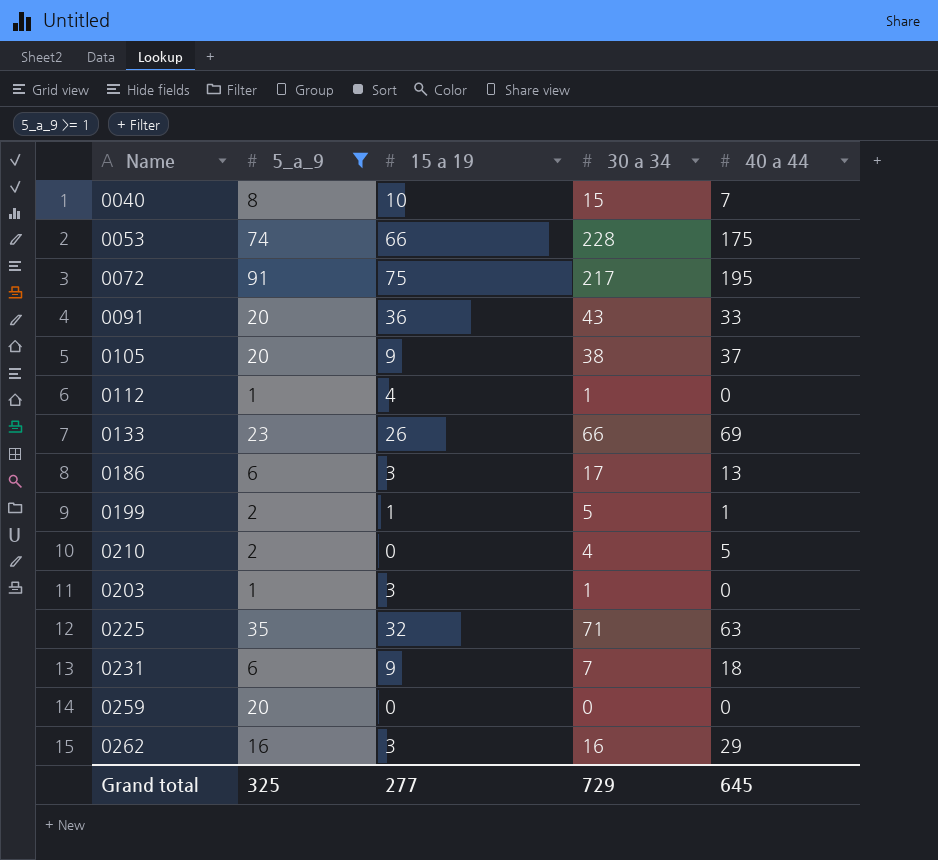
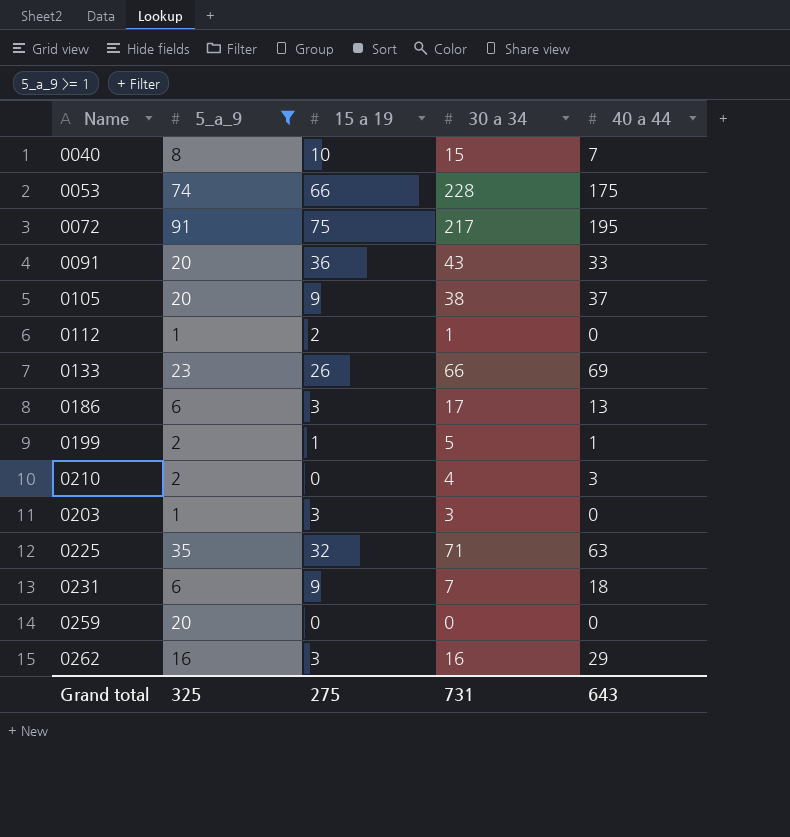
0112 | 15 a 19: 4 -> 2
0210 | 40 a 44: 5 -> 3
0203 | 30 a 34: 1 -> 3
Grand total | 15 a 19: 277 -> 275
Grand total | 30 a 34: 729 -> 731
Grand total | 40 a 44: 645 -> 643

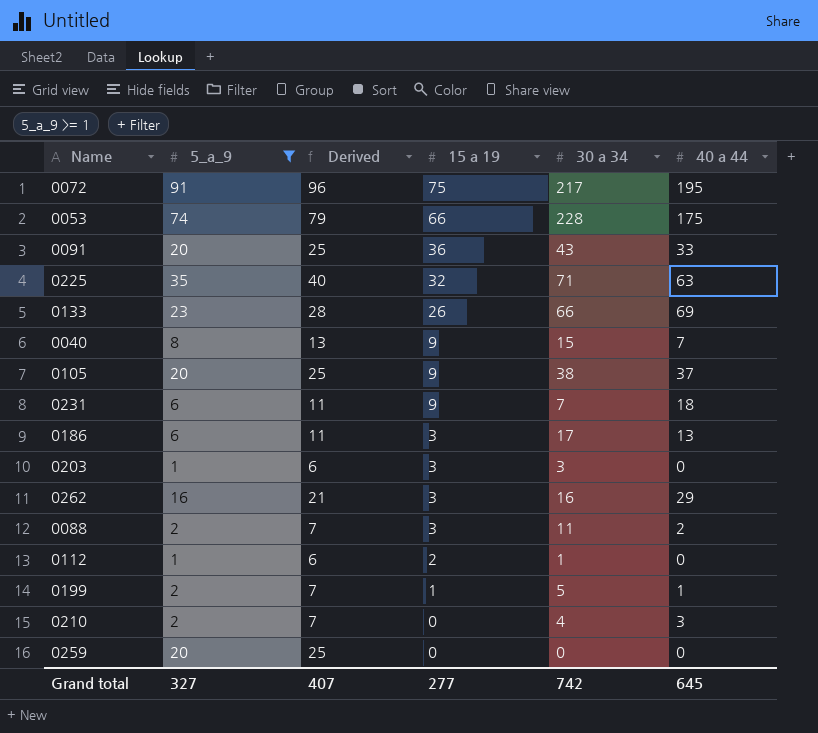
row order: none -> 15 a 19 descending
column Derived | formula: none -> [5_a_9] + 5
0040 | 15 a 19: 10 -> 9
row 0088: none -> 2 | 7 | 3 | 11 | 2
Grand total | 5_a_9: 325 -> 327
Grand total | 15 a 19: 275 -> 277
Grand total | 30 a 34: 731 -> 742
Grand total | 40 a 44: 643 -> 645

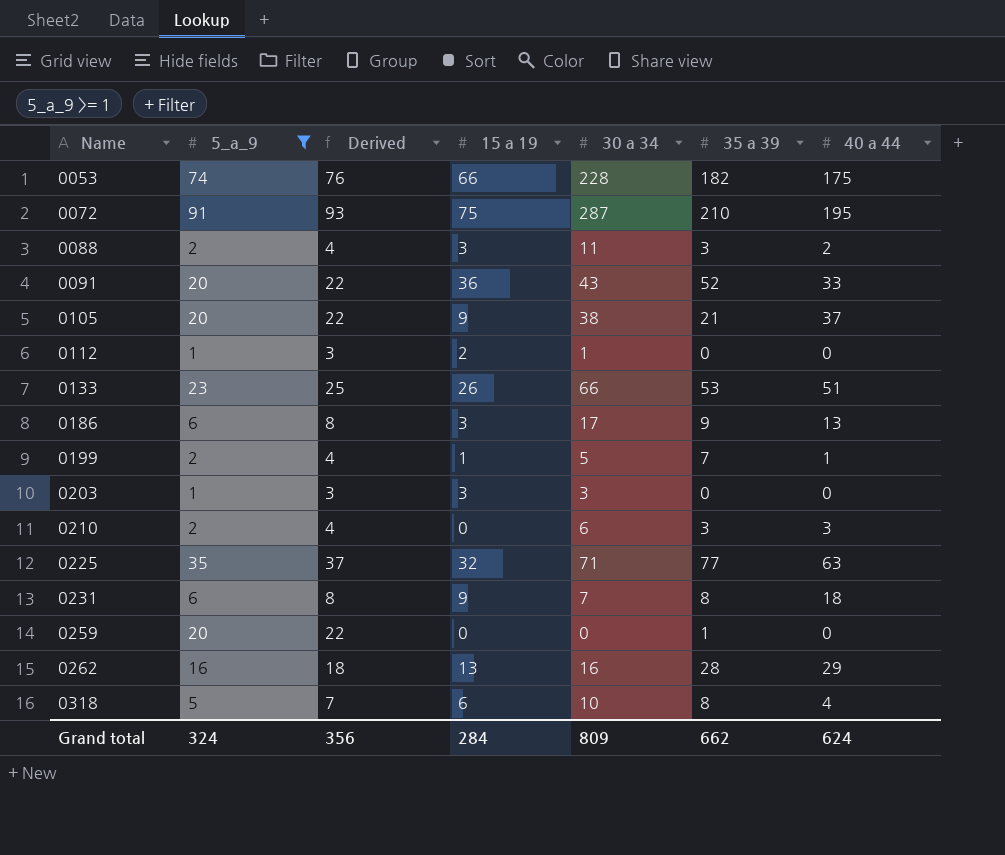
row order: 15 a 19 descending -> Name ascending
column Derived | formula: [5_a_9] + 5 -> [5_a_9] + 2
column 35 a 39 | position: none -> 6
row 0040: 8 | 13 | 9 | 15 | 7 -> none
0072 | 30 a 34: 217 -> 287
0133 | 40 a 44: 69 -> 51
0210 | 30 a 34: 4 -> 6
0262 | 15 a 19: 3 -> 13
row 0318: none -> 5 | 7 | 6 | 10 | 8 | 4
Grand total | 5_a_9: 327 -> 324
Grand total | Derived: 407 -> 356
Grand total | 15 a 19: 277 -> 284
Grand total | 30 a 34: 742 -> 809
Grand total | 40 a 44: 645 -> 624

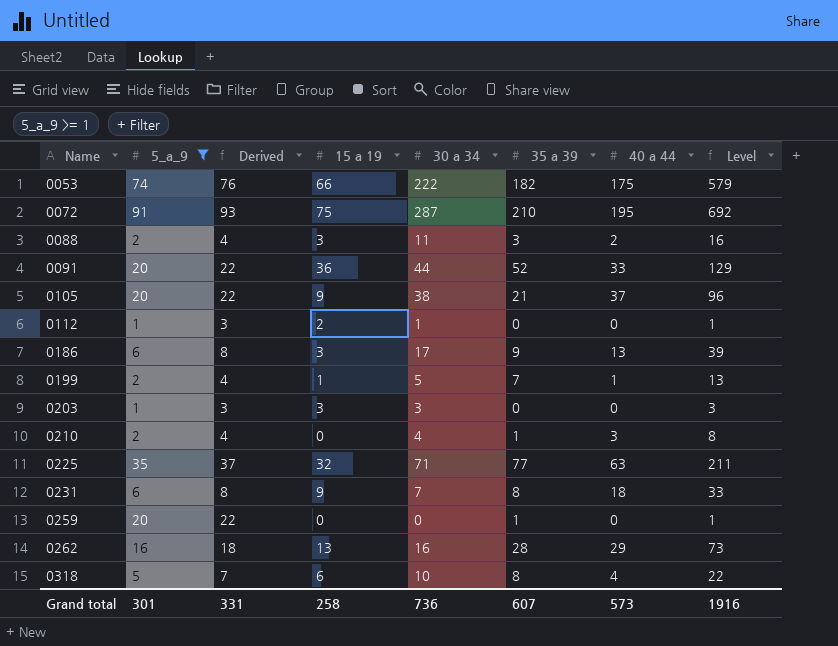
column Level | formula: none -> [30 a 34] + [35 a 39] + [40 a 44]
row 0133: 23 | 25 | 26 | 66 | 53 | 51 -> none
0053 | 30 a 34: 228 -> 222
0091 | 30 a 34: 43 -> 44
0210 | 30 a 34: 6 -> 4
0210 | 35 a 39: 3 -> 1
Grand total | 5_a_9: 324 -> 301
Grand total | Derived: 356 -> 331
Grand total | 15 a 19: 284 -> 258
Grand total | 30 a 34: 809 -> 736
Grand total | 35 a 39: 662 -> 607
Grand total | 40 a 44: 624 -> 573

